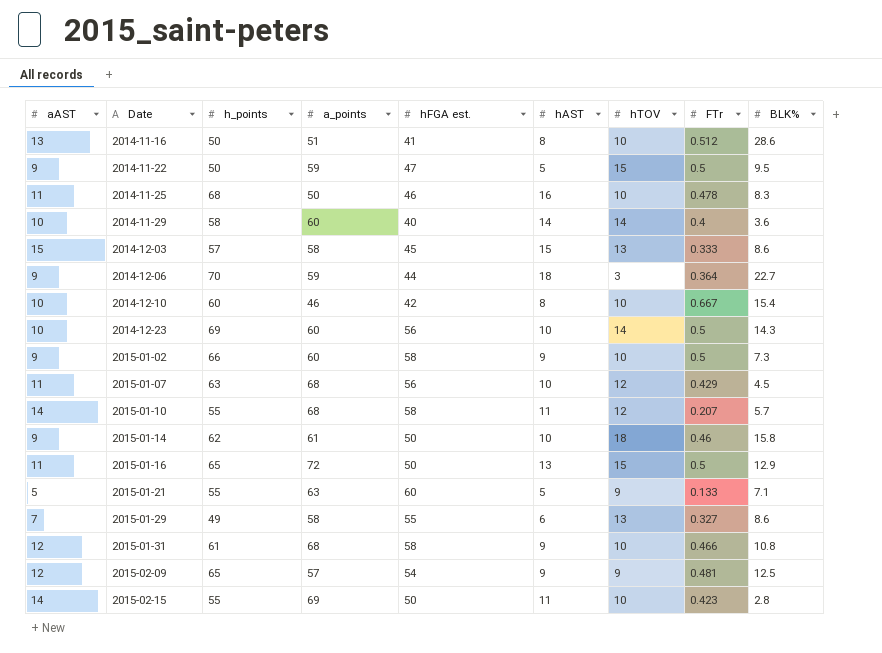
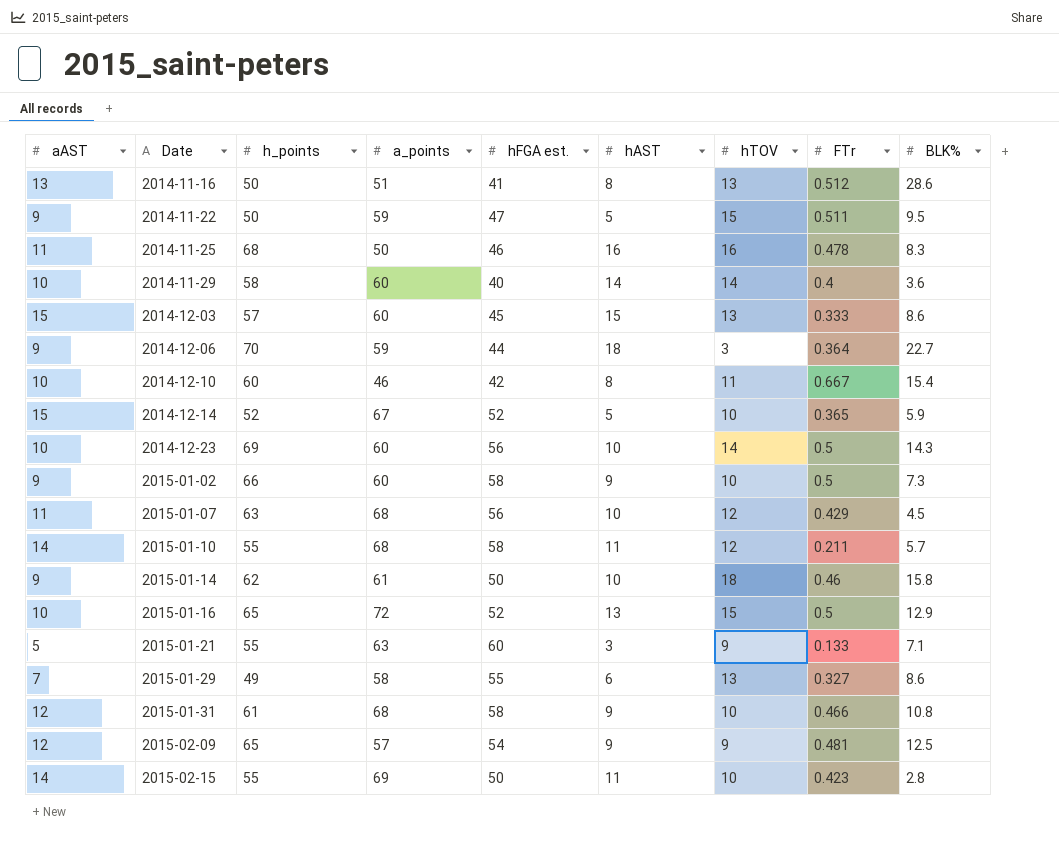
2014-11-16 | hTOV: 10 -> 13
2014-11-22 | FTr: 0.5 -> 0.511
2014-11-25 | hTOV: 10 -> 16
2014-12-03 | a_points: 58 -> 60
2014-12-10 | hTOV: 10 -> 11
row 2014-12-14: none -> 15 | 52 | 67 | 52 | 5 | 10 | 0.365 | 5.9
2015-01-10 | FTr: 0.207 -> 0.211
2015-01-16 | aAST: 11 -> 10
2015-01-16 | hFGA est.: 50 -> 52
2015-01-21 | hAST: 5 -> 3

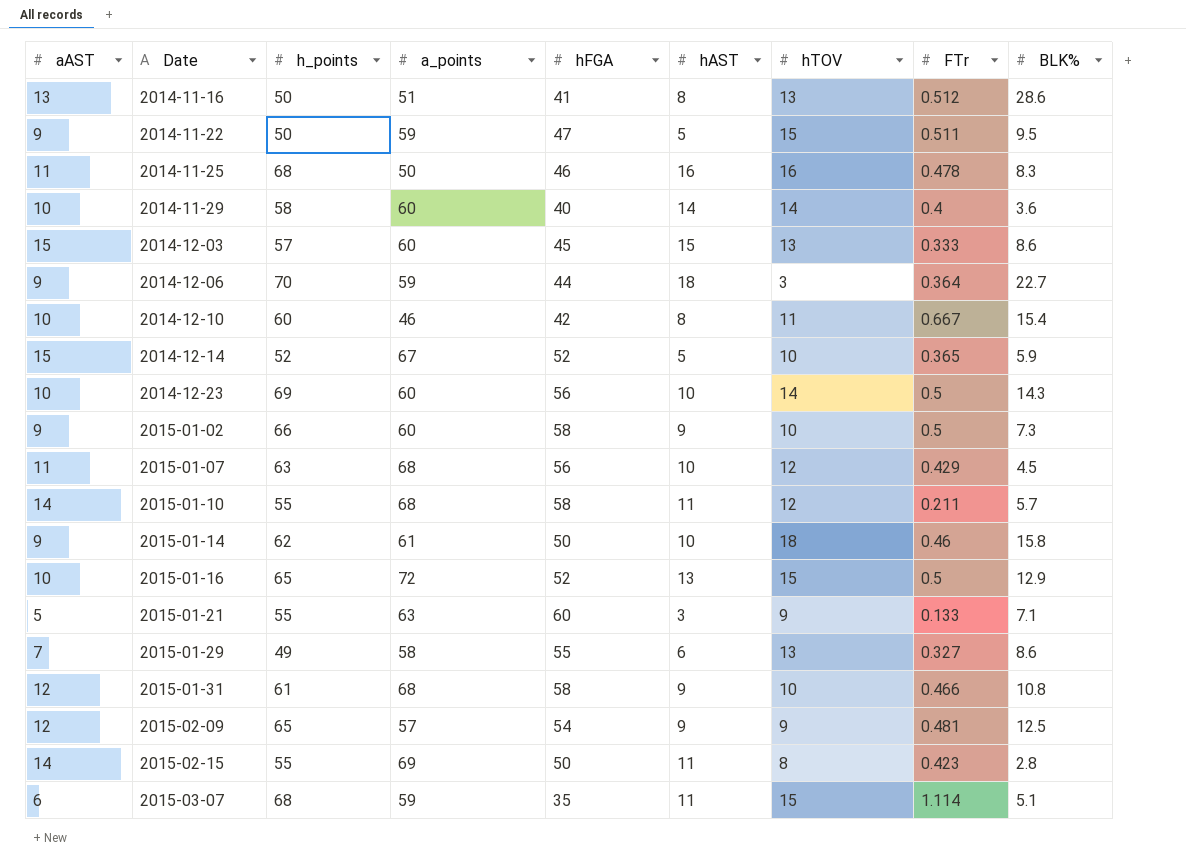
column name: hFGA est. -> hFGA
2015-02-15 | hTOV: 10 -> 8
row 2015-03-07: none -> 6 | 68 | 59 | 35 | 11 | 15 | 1.114 | 5.1

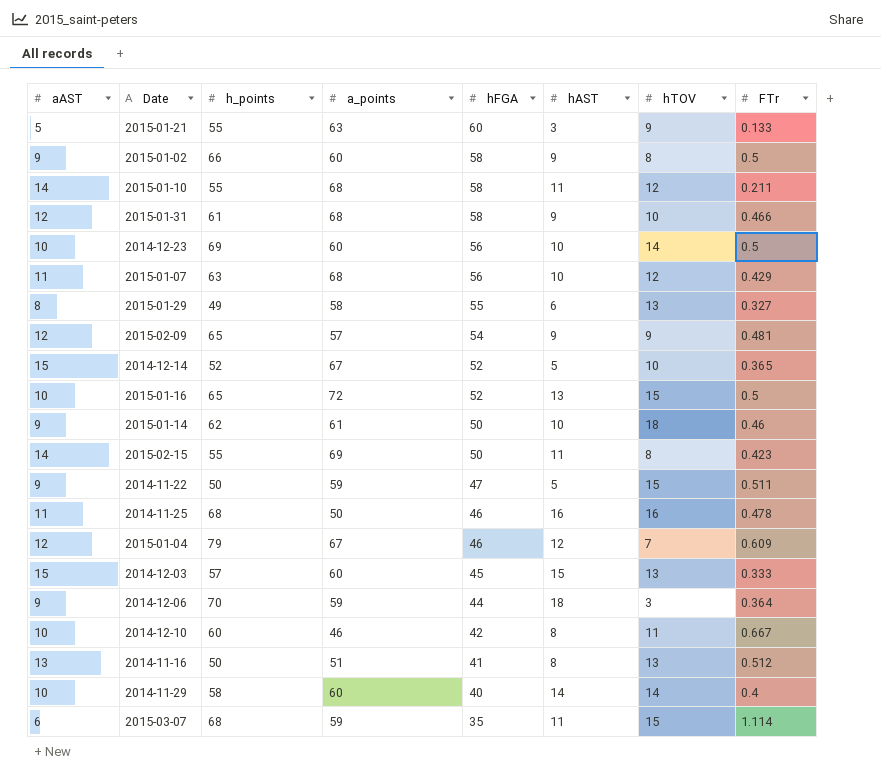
row order: Date ascending -> hFGA descending
column BLK% | position: 9 -> none
2015-01-02 | hTOV: 10 -> 8
2015-01-29 | aAST: 7 -> 8
row 2015-01-04: none -> 12 | 79 | 67 | 46 | 12 | 7 | 0.609

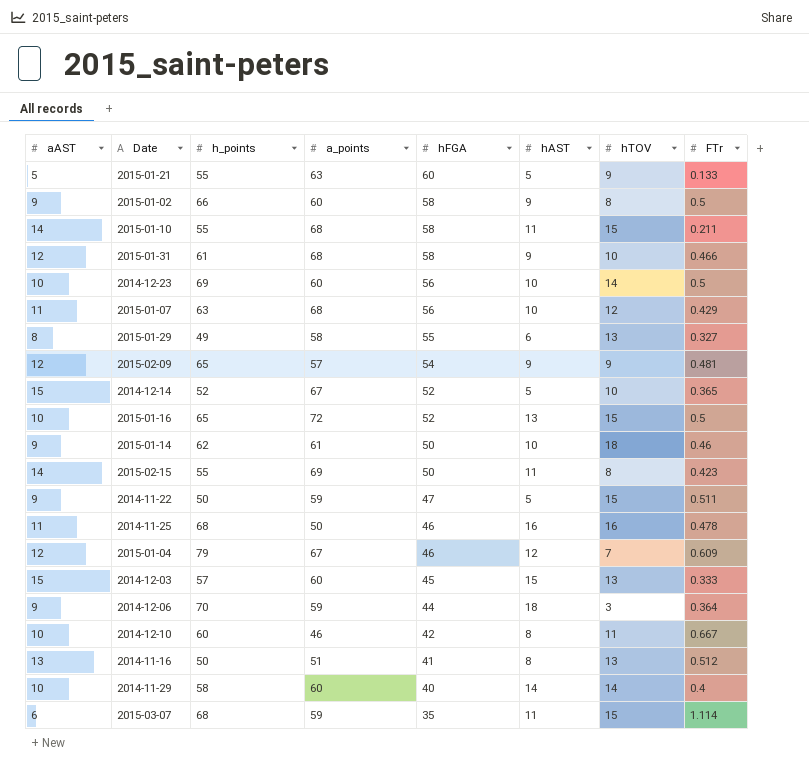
2015-01-21 | hAST: 3 -> 5
2015-01-10 | hTOV: 12 -> 15

